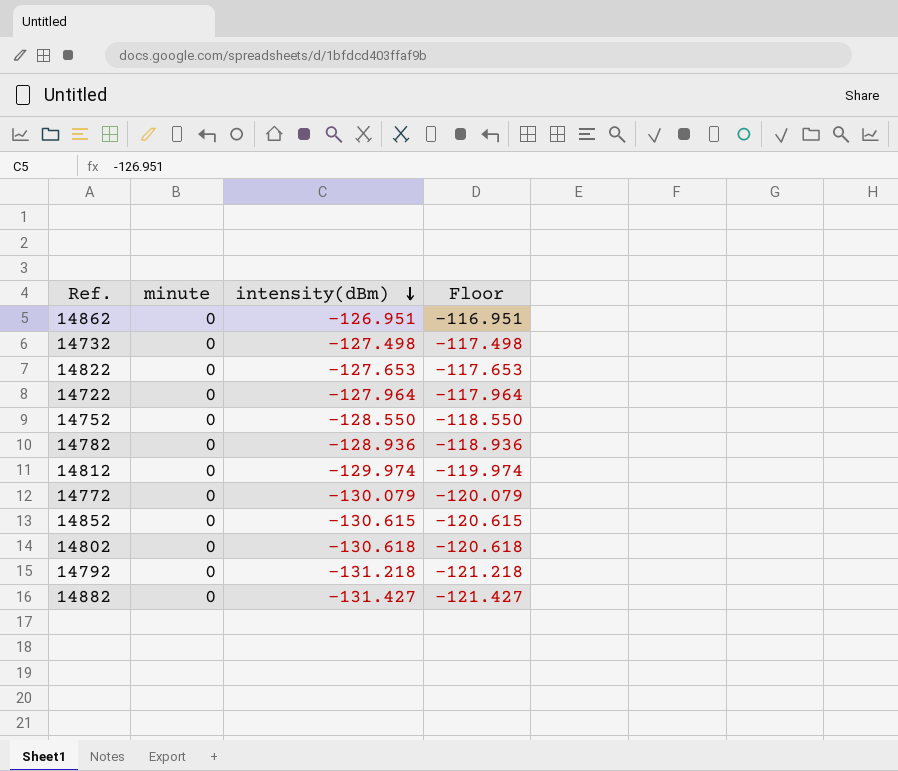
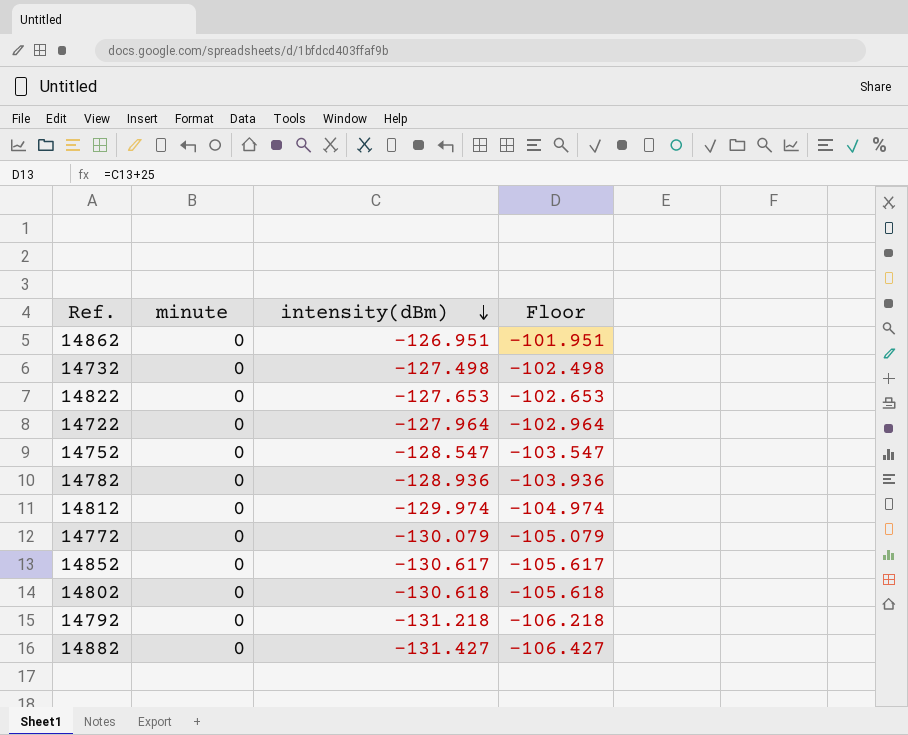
column Floor | formula: [intensity(dBm)] + 10 -> [intensity(dBm)] + 25
14752 | intensity(dBm): -128.550 -> -128.547
14852 | intensity(dBm): -130.615 -> -130.617

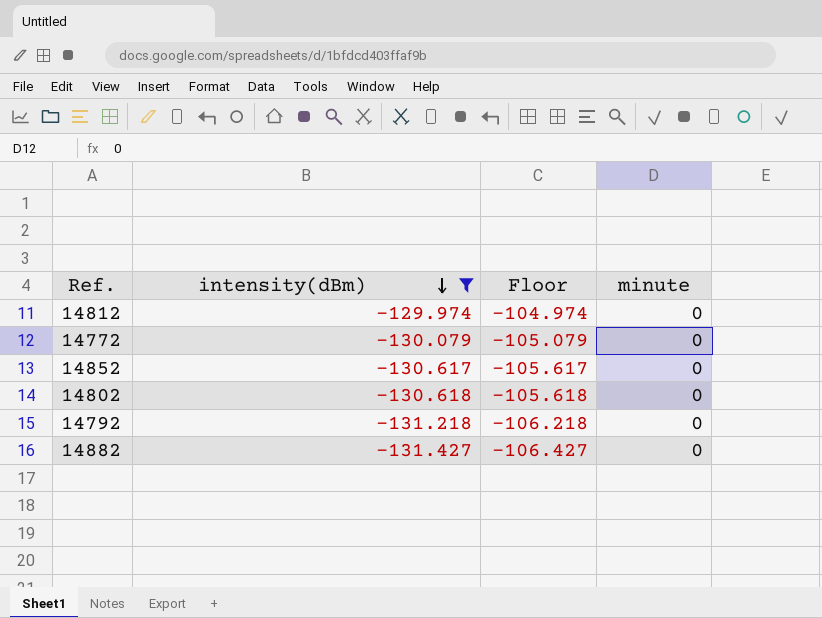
filter: none -> intensity(dBm) <= -129.974
column minute | position: 2 -> 4

